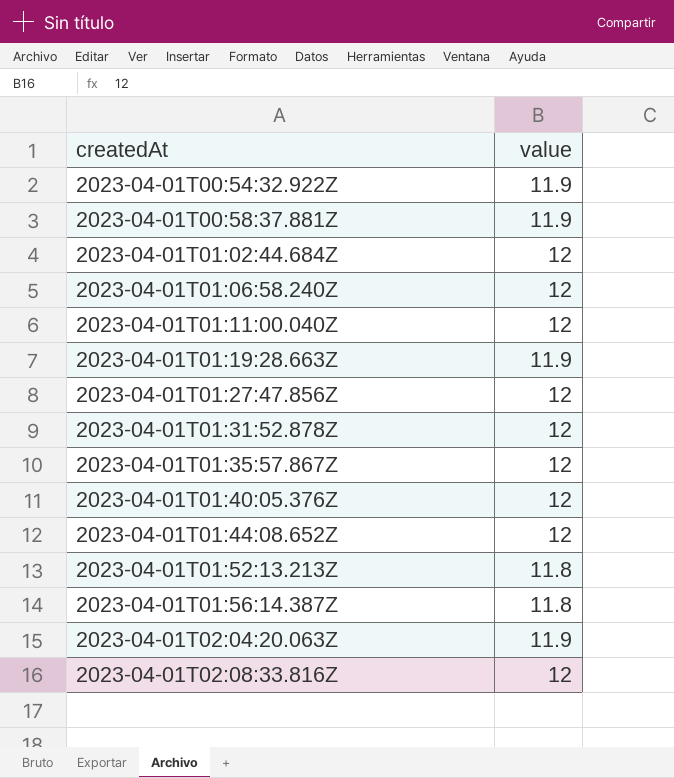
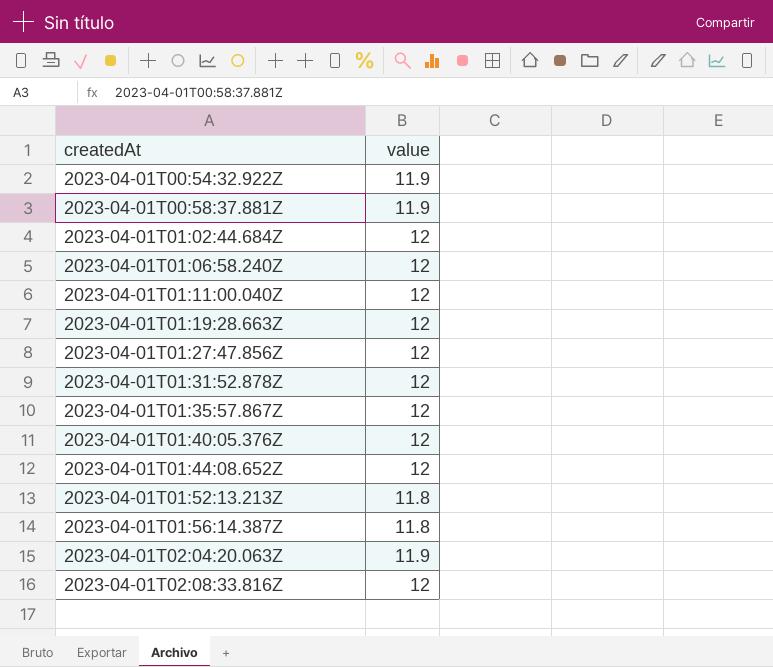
2023-04-01T01:19:28.663Z | value: 11.9 -> 12

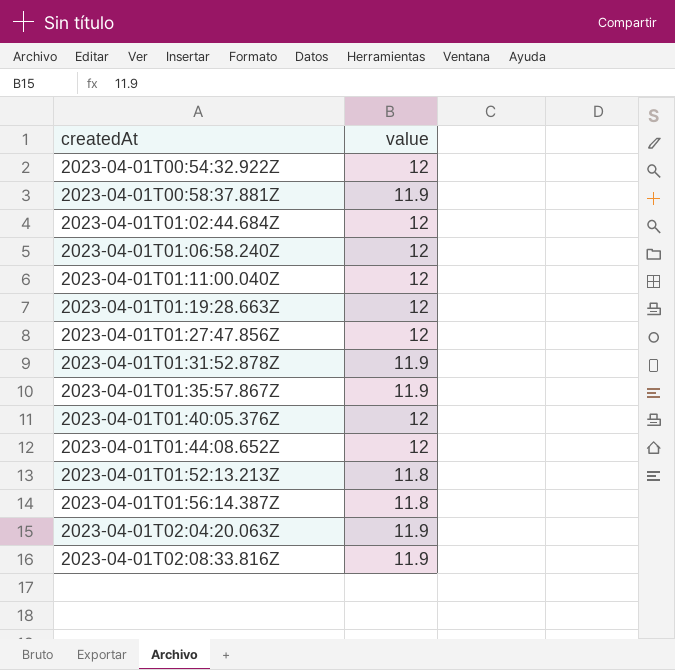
2023-04-01T00:54:32.922Z | value: 11.9 -> 12
2023-04-01T01:31:52.878Z | value: 12 -> 11.9
2023-04-01T01:35:57.867Z | value: 12 -> 11.9
2023-04-01T02:08:33.816Z | value: 12 -> 11.9

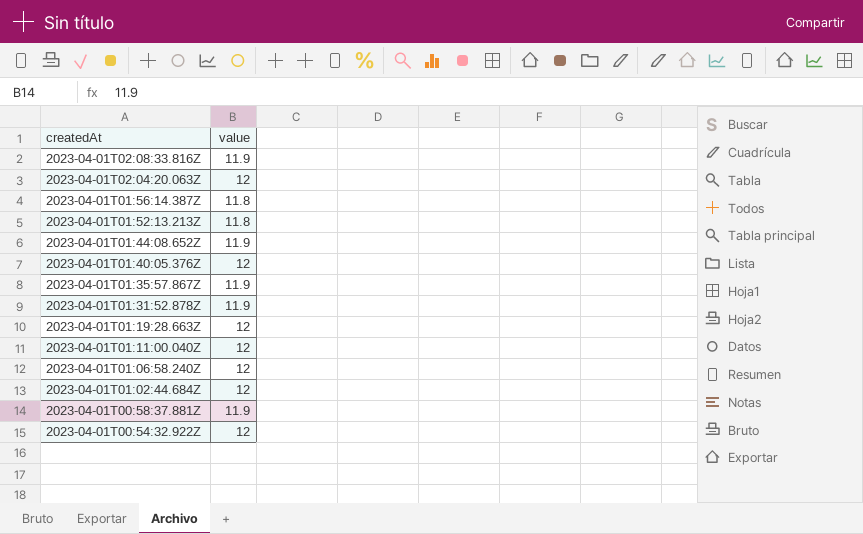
row order: createdAt ascending -> createdAt descending
row 2023-04-01T01:27:47.856Z: 12 -> none
2023-04-01T02:04:20.063Z | value: 11.9 -> 12
2023-04-01T01:44:08.652Z | value: 12 -> 11.9

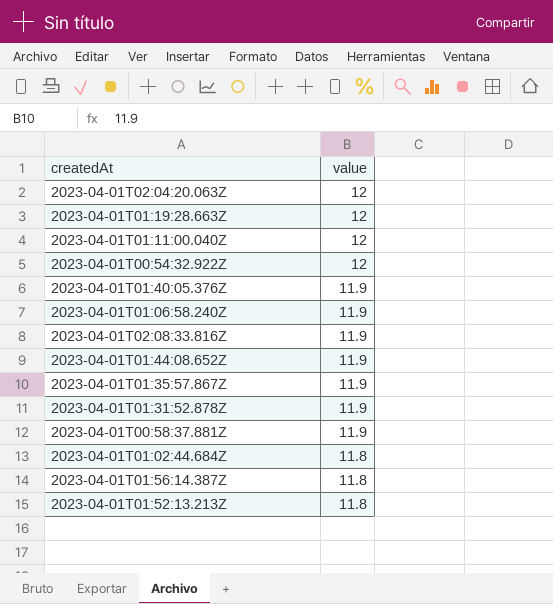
row order: createdAt descending -> value descending
2023-04-01T01:40:05.376Z | value: 12 -> 11.9
2023-04-01T01:06:58.240Z | value: 12 -> 11.9
2023-04-01T01:02:44.684Z | value: 12 -> 11.8

